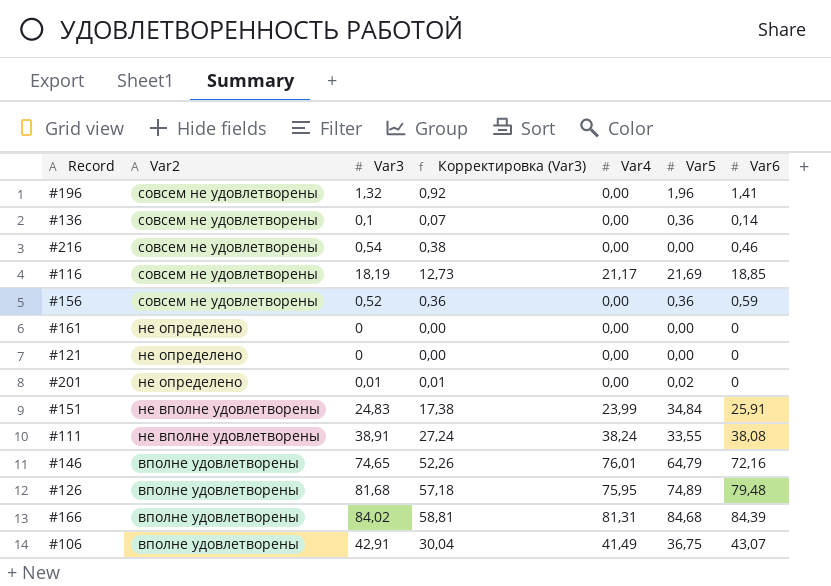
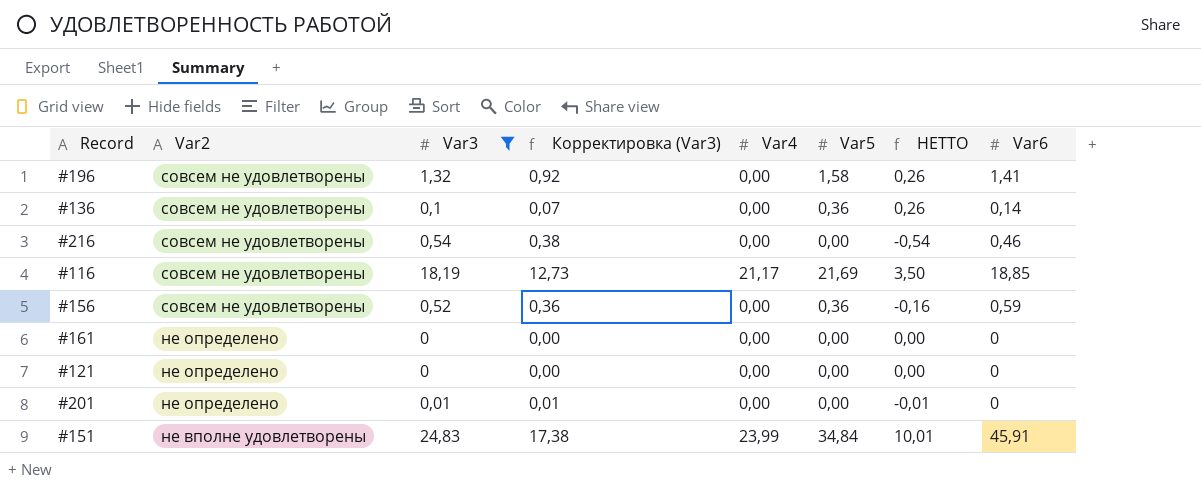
filter: none -> Var3 <= 24,83
column НЕТТО | formula: none -> [Var5] - [Var3]
#196 | Var5: 1,96 -> 1,58
#201 | Var5: 0,02 -> 0,00
#151 | Var6: 25,91 -> 45,91

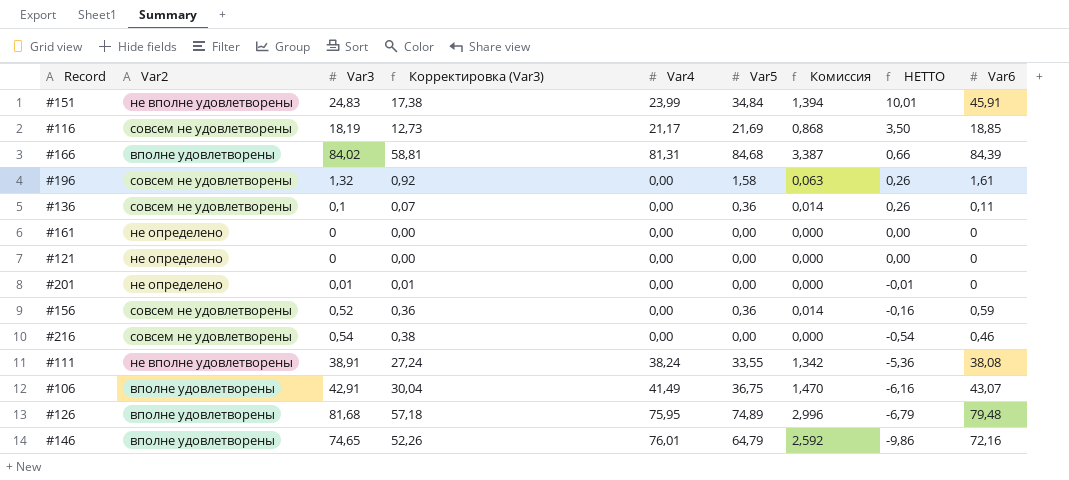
filter: Var3 <= 24,83 -> none
row order: Var2 descending -> НЕТТО descending
column Комиссия | formula: none -> [Var5] * 0,04
#196 | Var6: 1,41 -> 1,61
#136 | Var6: 0,14 -> 0,11

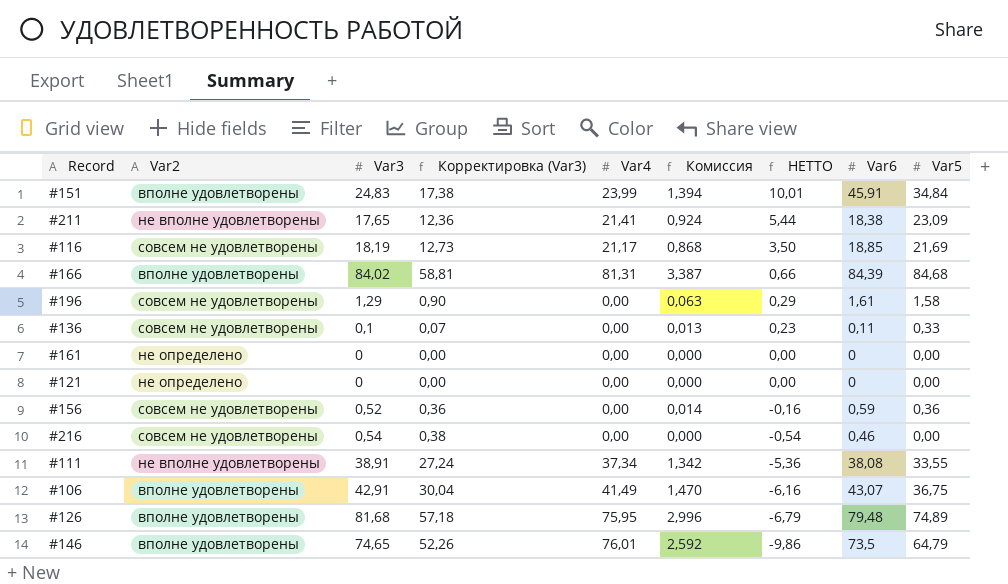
column Var5 | position: 6 -> 9
row #201: не определено | 0,01 | 0,01 | 0,00 | 0,00 | 0,000 | -0,01 | 0 -> none
#151 | Var2: не вполне удовлетворены -> вполне удовлетворены
row #211: none -> не вполне удовлетворены | 17,65 | 12,36 | 21,41 | 0,924 | 5,44 | 18,38 | 23,09
#196 | Var3: 1,32 -> 1,29
#196 | Корректировка (Var3): 0,92 -> 0,90
#196 | НЕТТО: 0,26 -> 0,29
#136 | Комиссия: 0,014 -> 0,013
#136 | НЕТТО: 0,26 -> 0,23
#136 | Var5: 0,36 -> 0,33
#111 | Var4: 38,24 -> 37,34
#146 | Var6: 72,16 -> 73,5

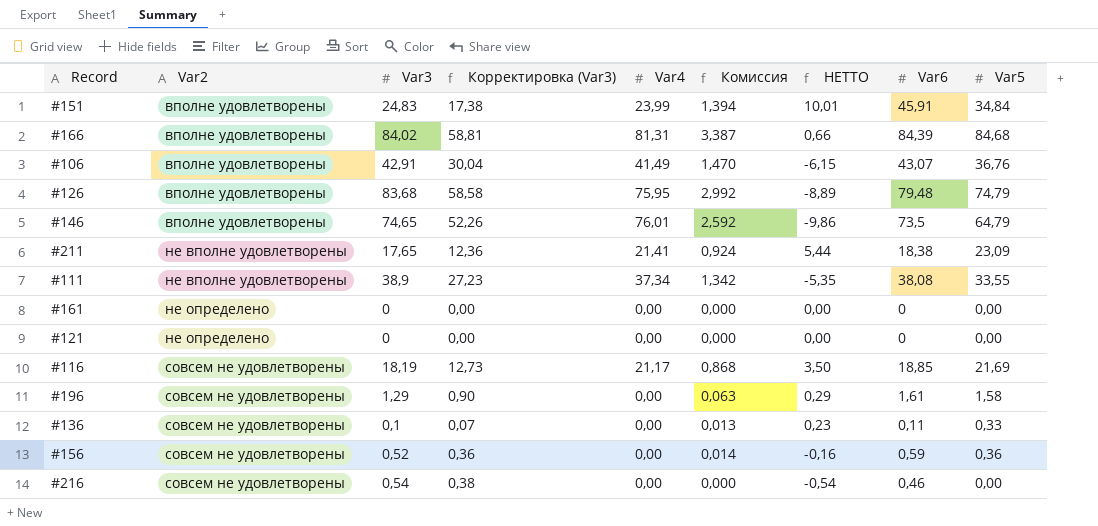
row order: НЕТТО descending -> Var2 ascending
#106 | НЕТТО: -6,16 -> -6,15
#106 | Var5: 36,75 -> 36,76
#126 | Var3: 81,68 -> 83,68
#126 | Корректировка (Var3): 57,18 -> 58,58
#126 | Комиссия: 2,996 -> 2,992
#126 | НЕТТО: -6,79 -> -8,89
#126 | Var5: 74,89 -> 74,79
#111 | Var3: 38,91 -> 38,9
#111 | Корректировка (Var3): 27,24 -> 27,23
#111 | НЕТТО: -5,36 -> -5,35

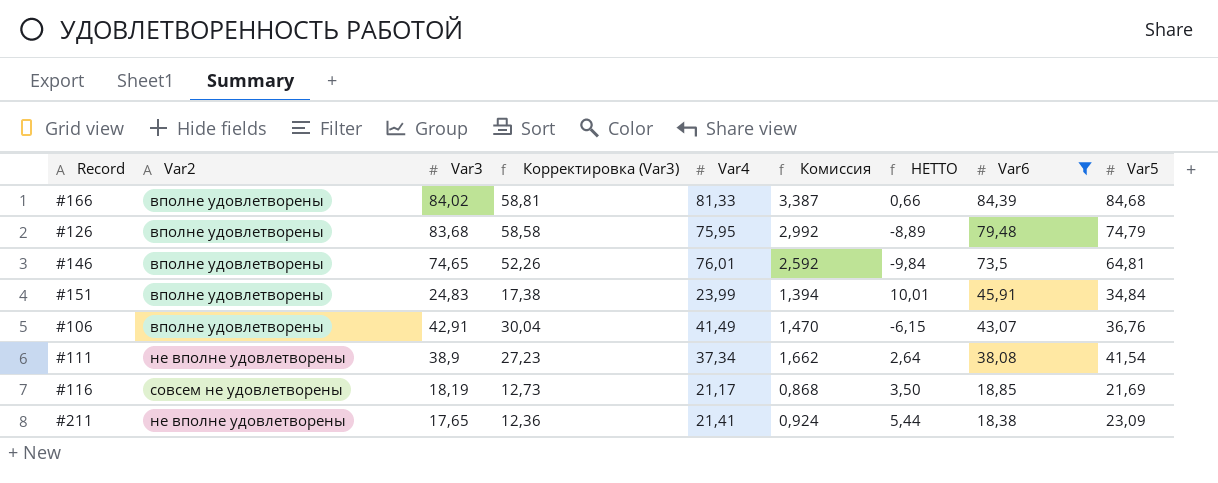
filter: none -> Var6 >= 18,38
row order: Var2 ascending -> Var6 descending
#166 | Var4: 81,31 -> 81,33
#146 | НЕТТО: -9,86 -> -9,84
#146 | Var5: 64,79 -> 64,81
#111 | Комиссия: 1,342 -> 1,662
#111 | НЕТТО: -5,35 -> 2,64
#111 | Var5: 33,55 -> 41,54

